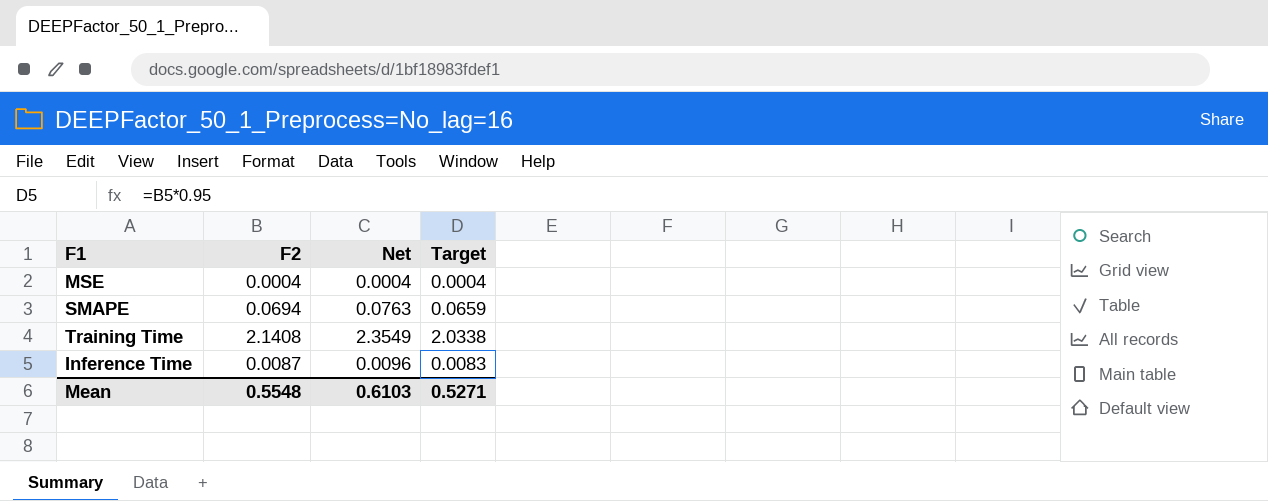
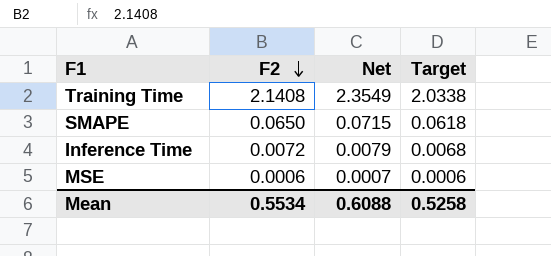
row order: none -> F2 descending
SMAPE | F2: 0.0694 -> 0.0650
SMAPE | Net: 0.0763 -> 0.0715
SMAPE | Target: 0.0659 -> 0.0618
Inference Time | F2: 0.0087 -> 0.0072
Inference Time | Net: 0.0096 -> 0.0079
Inference Time | Target: 0.0083 -> 0.0068
MSE | F2: 0.0004 -> 0.0006
MSE | Net: 0.0004 -> 0.0007
MSE | Target: 0.0004 -> 0.0006
Mean | F2: 0.5548 -> 0.5534
Mean | Net: 0.6103 -> 0.6088
Mean | Target: 0.5271 -> 0.5258

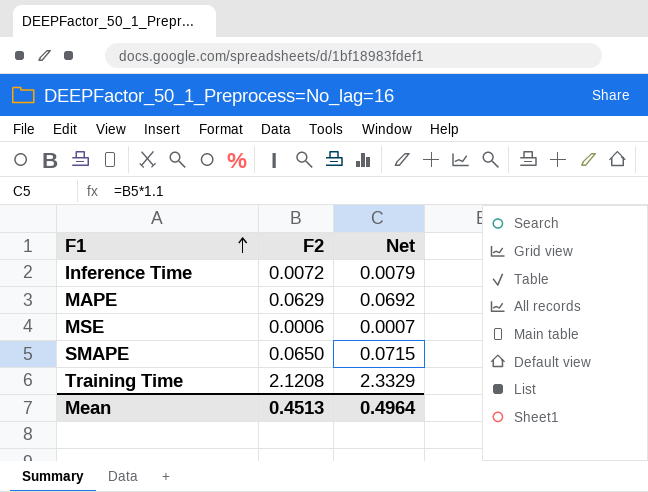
row order: F2 descending -> F1 ascending
column Target | formula: [F2] * 0.95 -> none
row MAPE: none -> 0.0629 | 0.0692
Training Time | F2: 2.1408 -> 2.1208
Training Time | Net: 2.3549 -> 2.3329
Mean | F2: 0.5534 -> 0.4513
Mean | Net: 0.6088 -> 0.4964

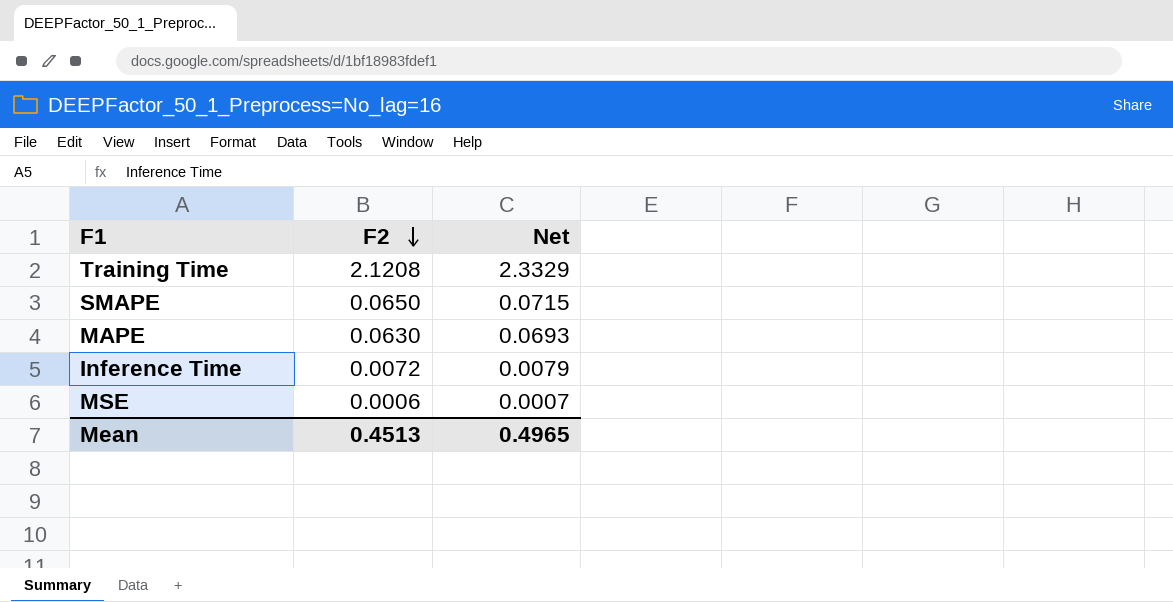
row order: F1 ascending -> F2 descending
MAPE | F2: 0.0629 -> 0.0630
MAPE | Net: 0.0692 -> 0.0693
Mean | Net: 0.4964 -> 0.4965

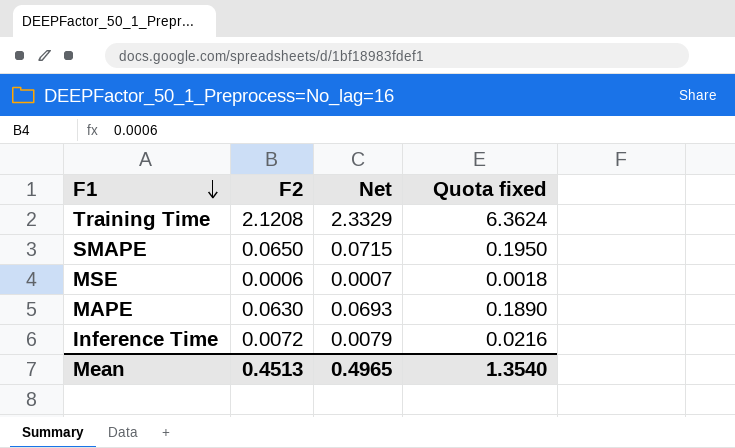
row order: F2 descending -> F1 descending
column Quota fixed | formula: none -> [F2] * 3

